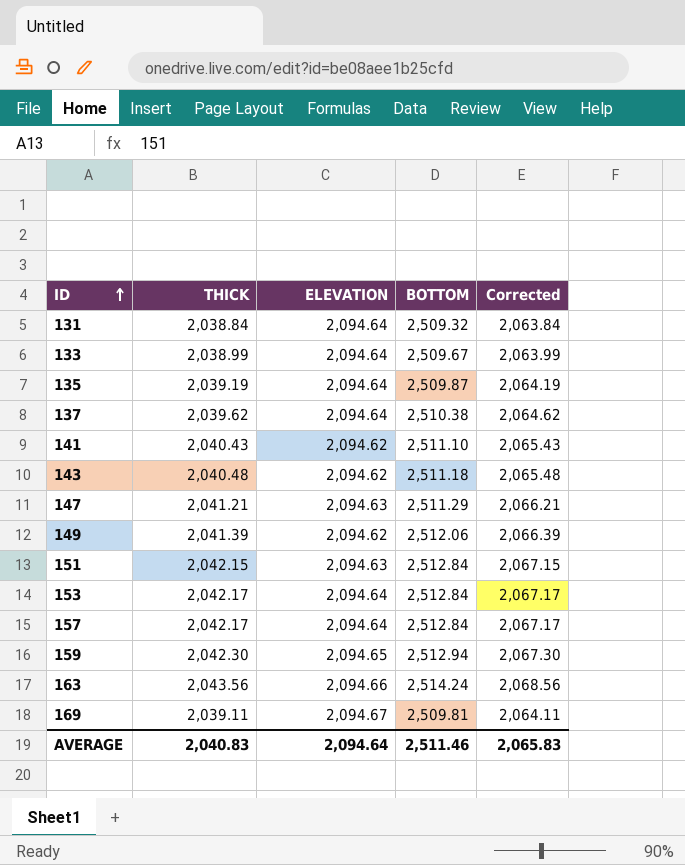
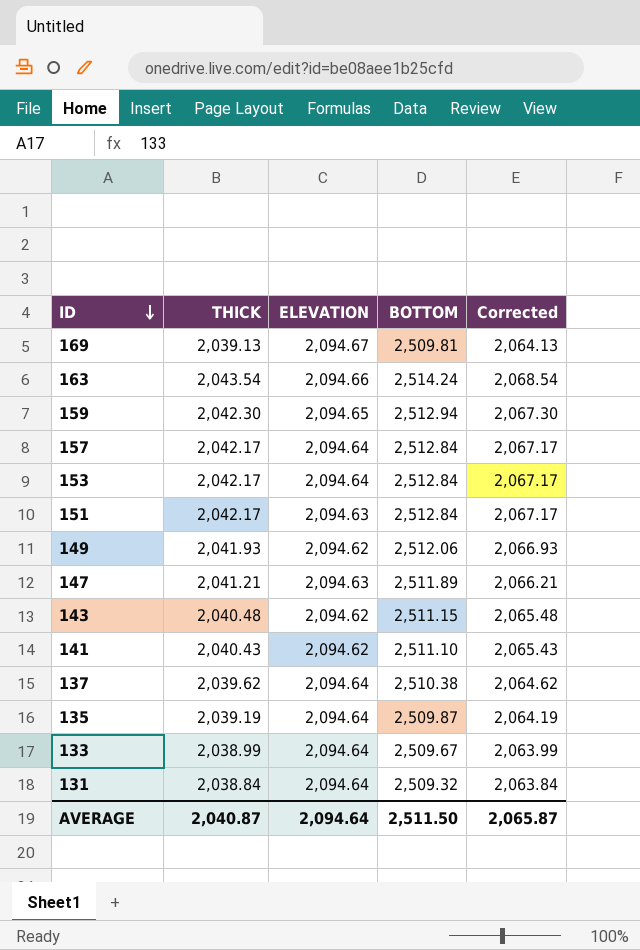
row order: ID ascending -> ID descending
169 | THICK: 2,039.11 -> 2,039.13
169 | Corrected: 2,064.11 -> 2,064.13
163 | THICK: 2,043.56 -> 2,043.54
163 | Corrected: 2,068.56 -> 2,068.54
151 | THICK: 2,042.15 -> 2,042.17
151 | Corrected: 2,067.15 -> 2,067.17
149 | THICK: 2,041.39 -> 2,041.93
149 | Corrected: 2,066.39 -> 2,066.93
147 | BOTTOM: 2,511.29 -> 2,511.89
143 | BOTTOM: 2,511.18 -> 2,511.15
AVERAGE | THICK: 2,040.83 -> 2,040.87
AVERAGE | BOTTOM: 2,511.46 -> 2,511.50
AVERAGE | Corrected: 2,065.83 -> 2,065.87

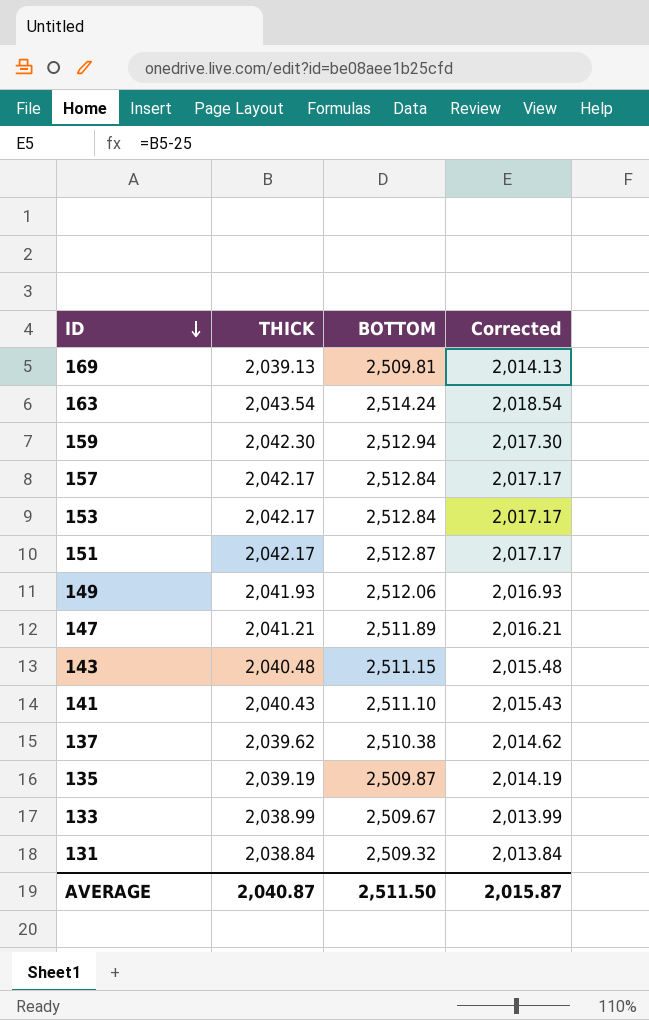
column ELEVATION | position: 3 -> none
column Corrected | formula: [THICK] + 25 -> [THICK] - 25
151 | BOTTOM: 2,512.84 -> 2,512.87
AVERAGE | Corrected: 2,065.87 -> 2,015.87

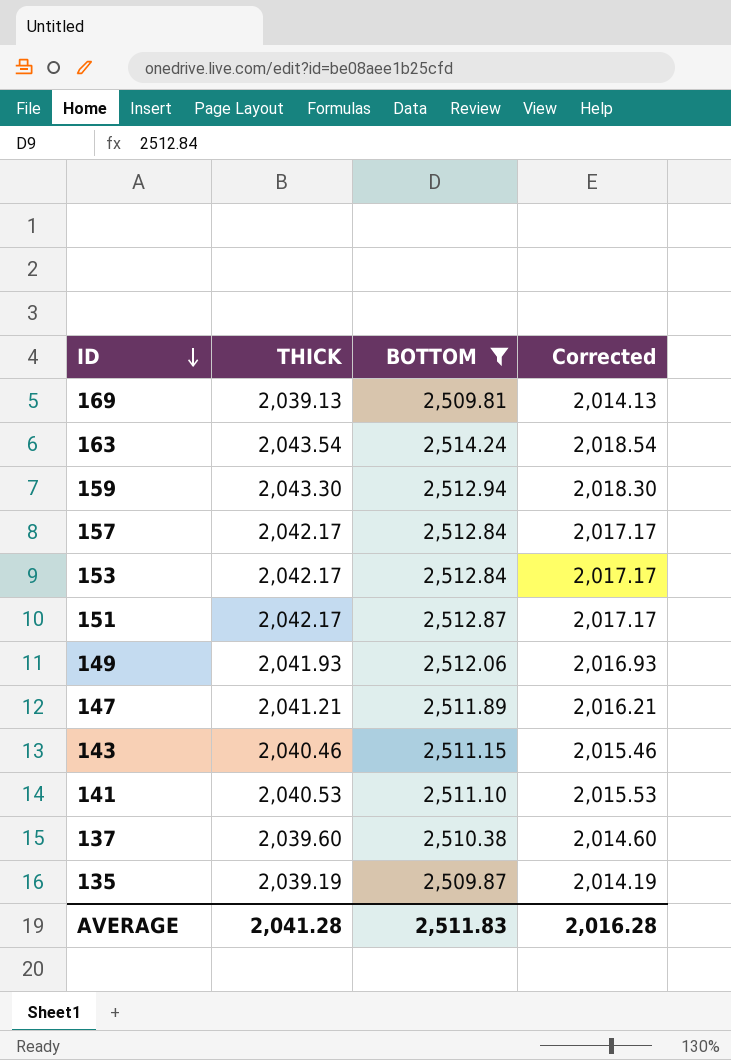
filter: none -> BOTTOM >= 2,509.81
159 | THICK: 2,042.30 -> 2,043.30
159 | Corrected: 2,017.30 -> 2,018.30
143 | THICK: 2,040.48 -> 2,040.46
143 | Corrected: 2,015.48 -> 2,015.46
141 | THICK: 2,040.43 -> 2,040.53
141 | Corrected: 2,015.43 -> 2,015.53
137 | THICK: 2,039.62 -> 2,039.60
137 | Corrected: 2,014.62 -> 2,014.60
AVERAGE | THICK: 2,040.87 -> 2,041.28
AVERAGE | BOTTOM: 2,511.50 -> 2,511.83
AVERAGE | Corrected: 2,015.87 -> 2,016.28

